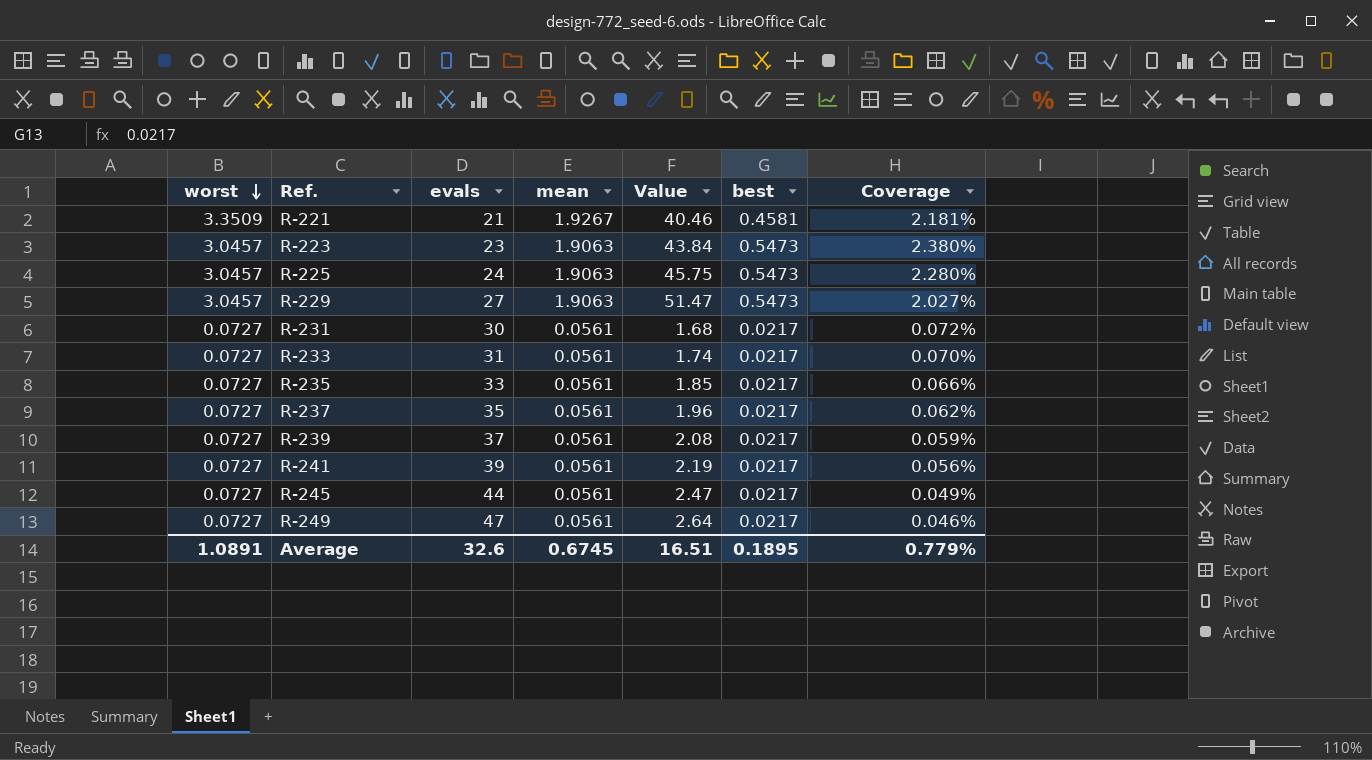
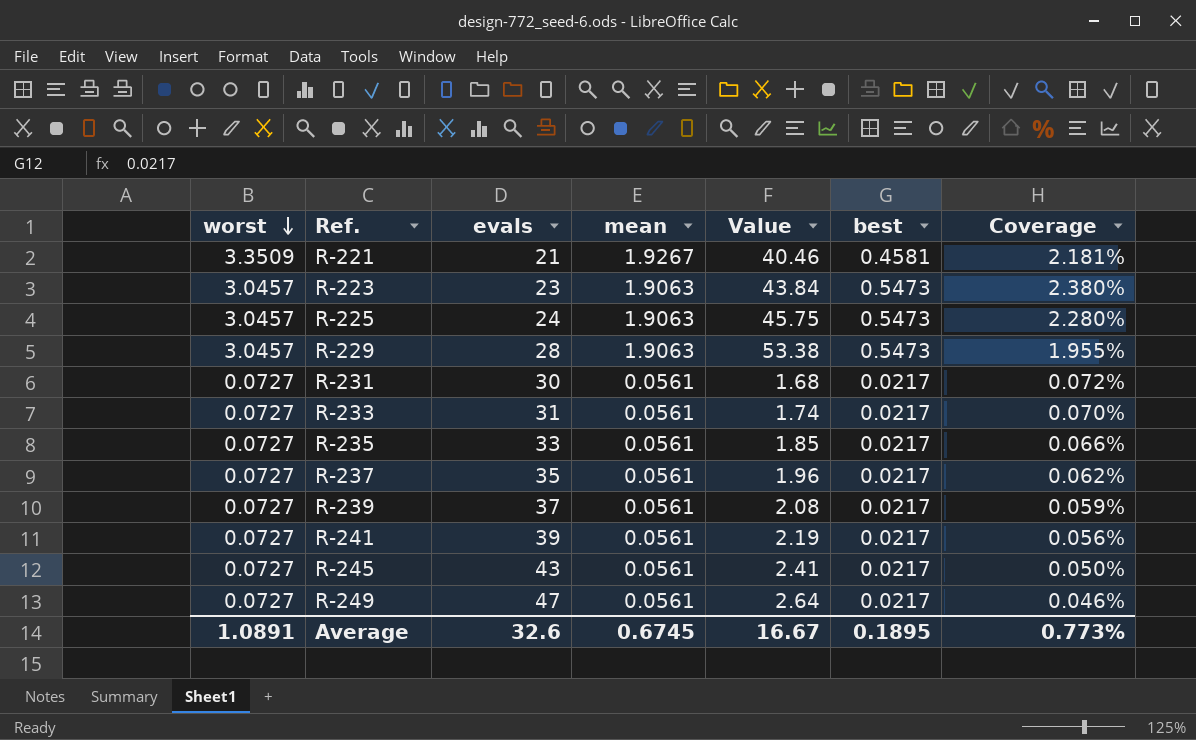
R-229 | evals: 27 -> 28
R-229 | Value: 51.47 -> 53.38
R-229 | Coverage: 2.027% -> 1.955%
R-245 | evals: 44 -> 43
R-245 | Value: 2.47 -> 2.41
R-245 | Coverage: 0.049% -> 0.050%
Average | Value: 16.51 -> 16.67
Average | Coverage: 0.779% -> 0.773%

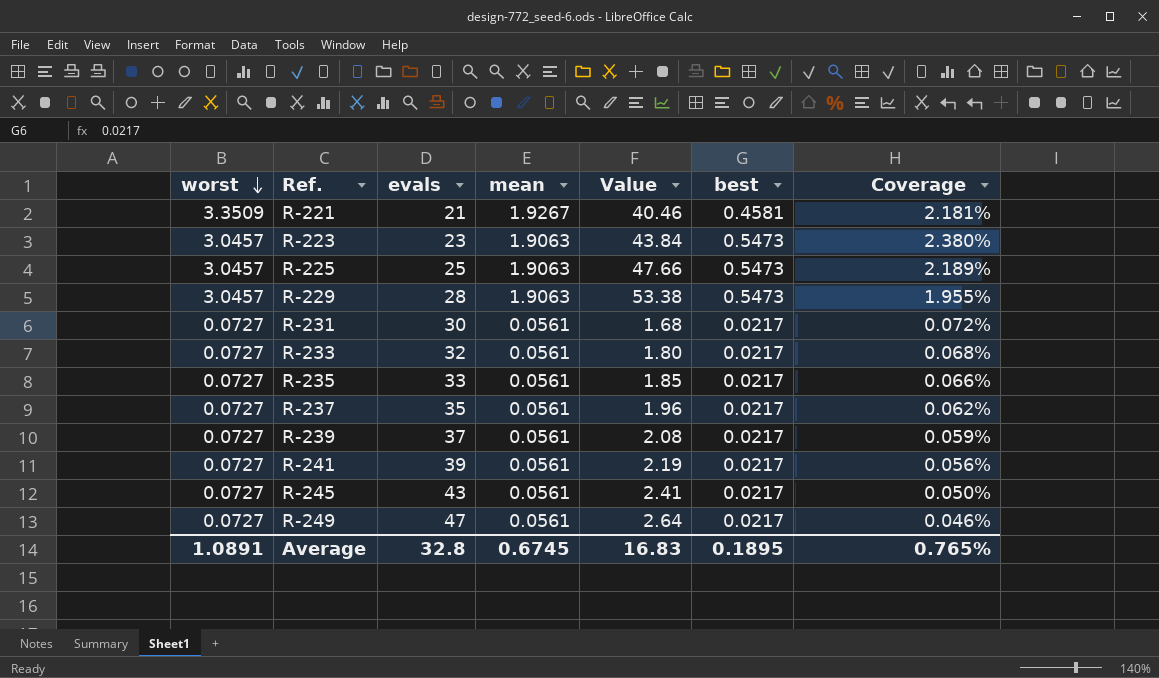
R-225 | evals: 24 -> 25
R-225 | Value: 45.75 -> 47.66
R-225 | Coverage: 2.280% -> 2.189%
R-233 | evals: 31 -> 32
R-233 | Value: 1.74 -> 1.80
R-233 | Coverage: 0.070% -> 0.068%
Average | evals: 32.6 -> 32.8
Average | Value: 16.67 -> 16.83
Average | Coverage: 0.773% -> 0.765%

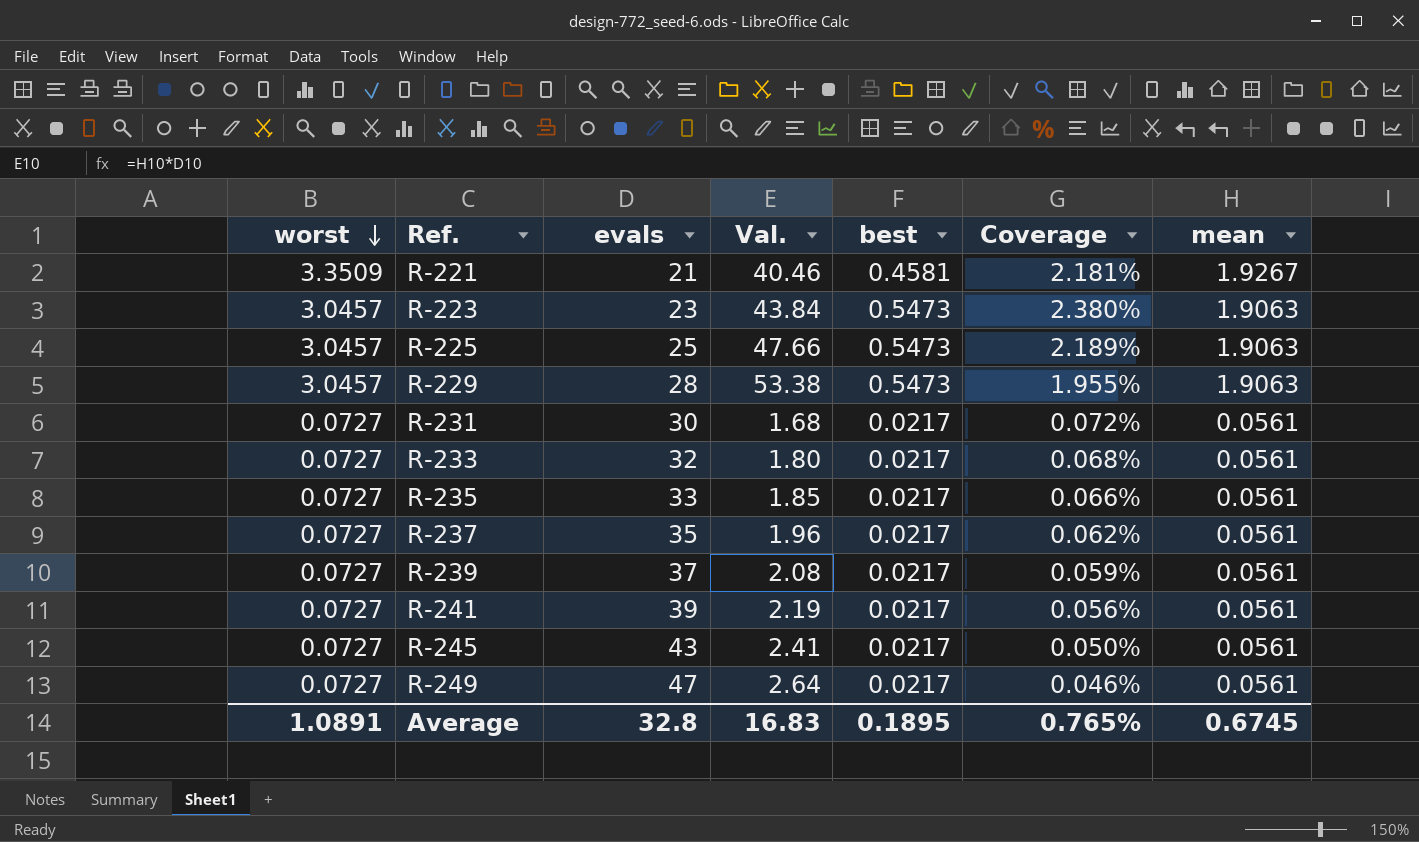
column name: Value -> Val.
column mean | position: 4 -> 7

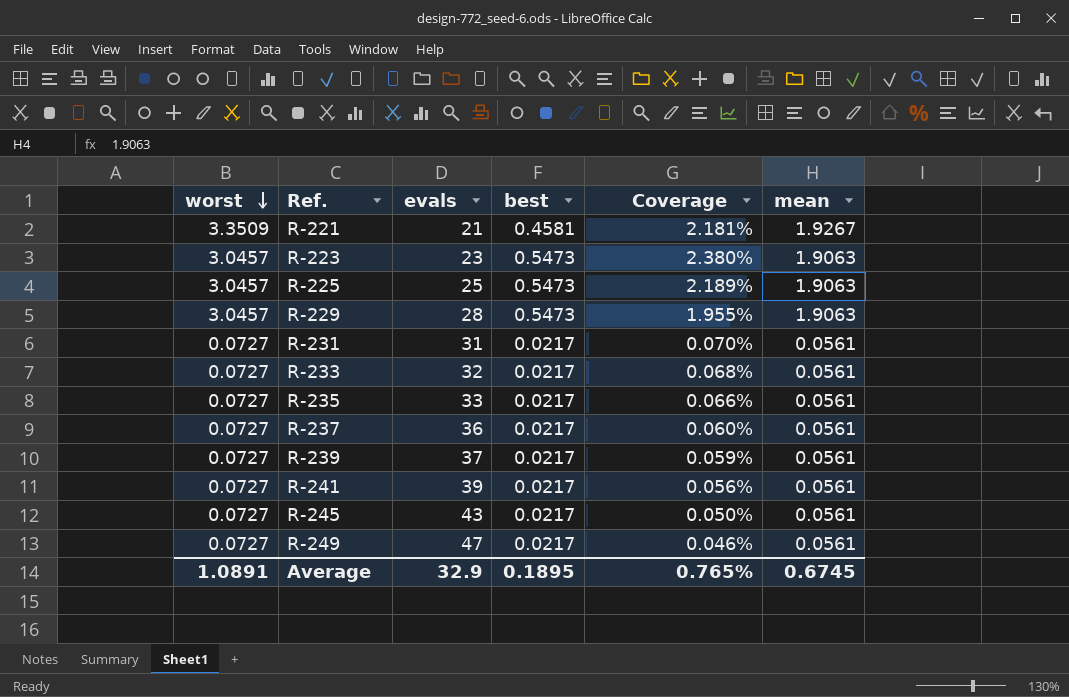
column Val. | formula: [evals] * [mean] -> none
R-231 | evals: 30 -> 31
R-231 | Coverage: 0.072% -> 0.070%
R-237 | evals: 35 -> 36
R-237 | Coverage: 0.062% -> 0.060%
Average | evals: 32.8 -> 32.9

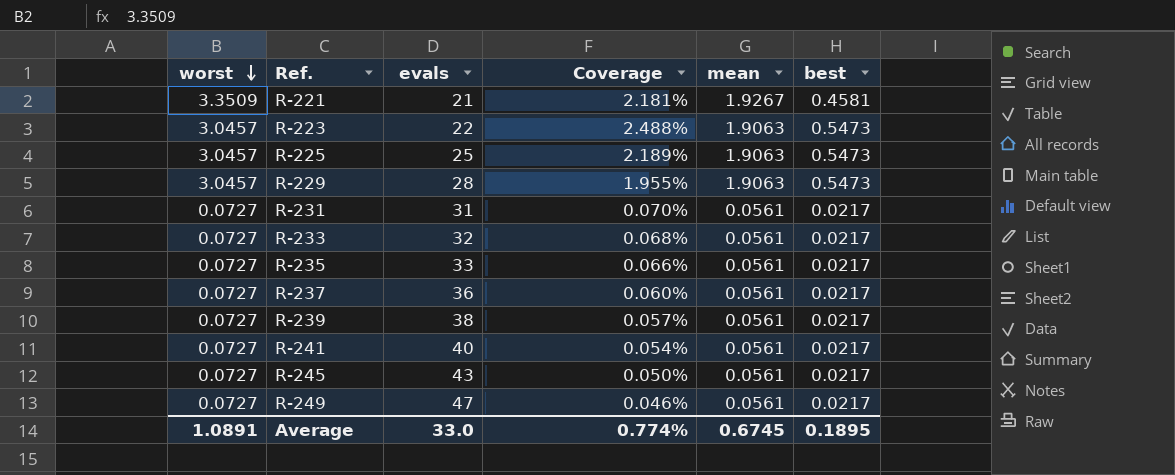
column best | position: 4 -> 6
R-223 | evals: 23 -> 22
R-223 | Coverage: 2.380% -> 2.488%
R-239 | evals: 37 -> 38
R-239 | Coverage: 0.059% -> 0.057%
R-241 | evals: 39 -> 40
R-241 | Coverage: 0.056% -> 0.054%
Average | evals: 32.9 -> 33.0
Average | Coverage: 0.765% -> 0.774%

